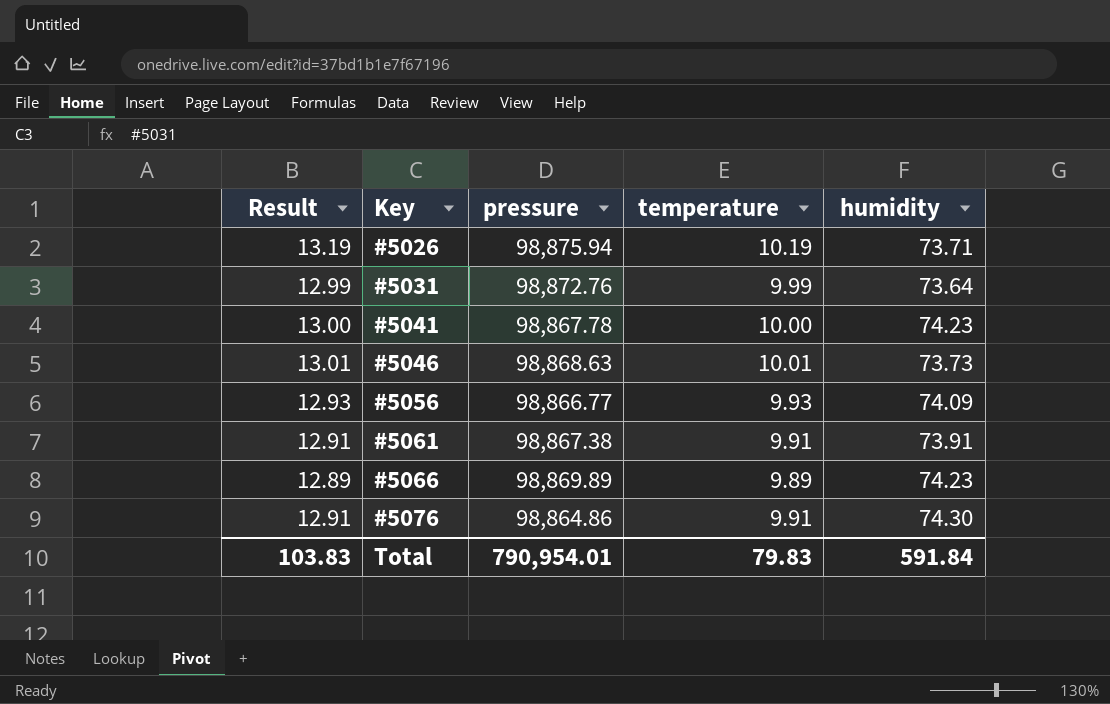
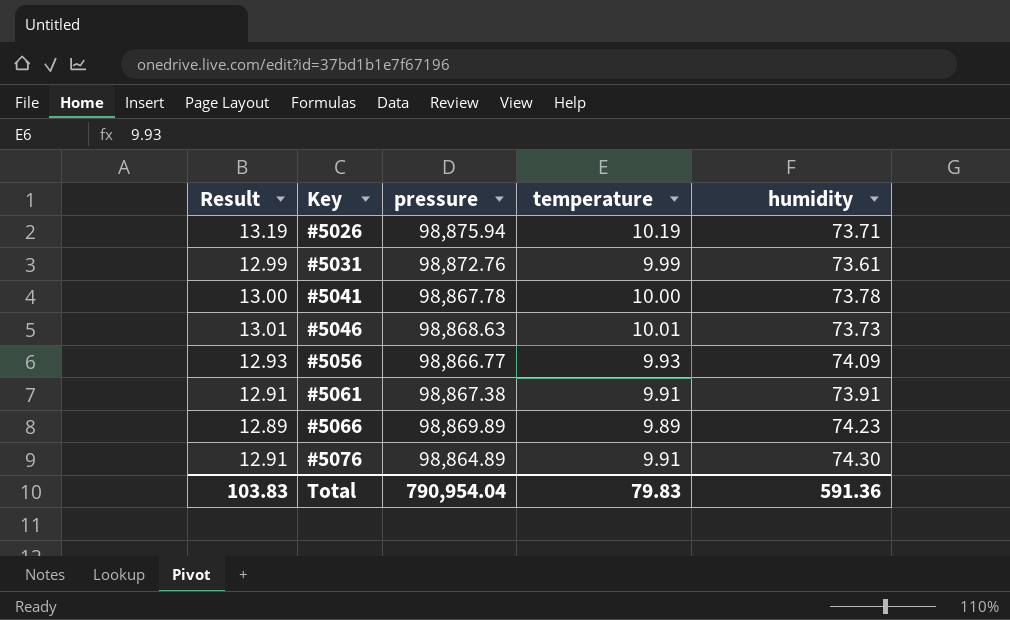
#5031 | humidity: 73.64 -> 73.61
#5041 | humidity: 74.23 -> 73.78
#5076 | pressure: 98,864.86 -> 98,864.89
Total | pressure: 790,954.01 -> 790,954.04
Total | humidity: 591.84 -> 591.36

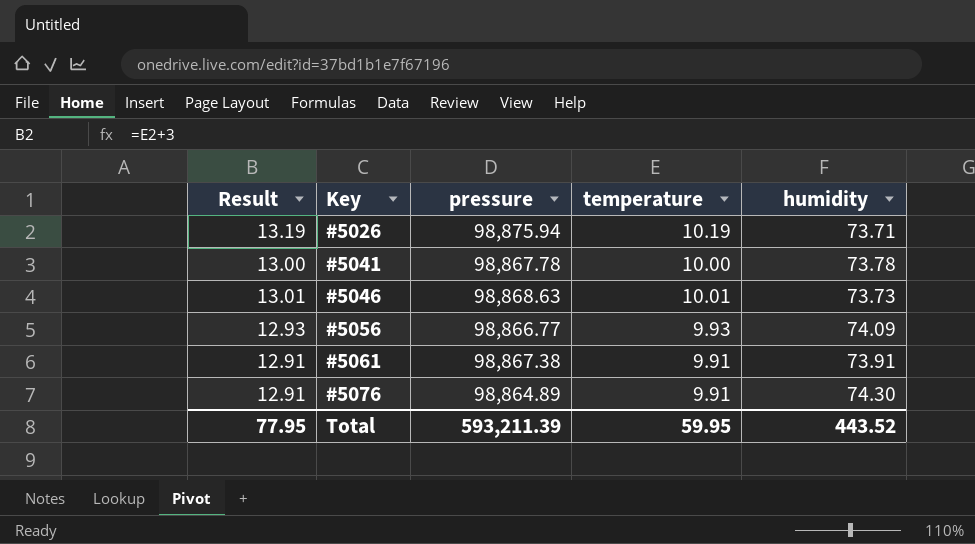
row #5031: 12.99 | 98,872.76 | 9.99 | 73.61 -> none
row #5066: 12.89 | 98,869.89 | 9.89 | 74.23 -> none
Total | Result: 103.83 -> 77.95
Total | pressure: 790,954.04 -> 593,211.39
Total | temperature: 79.83 -> 59.95
Total | humidity: 591.36 -> 443.52

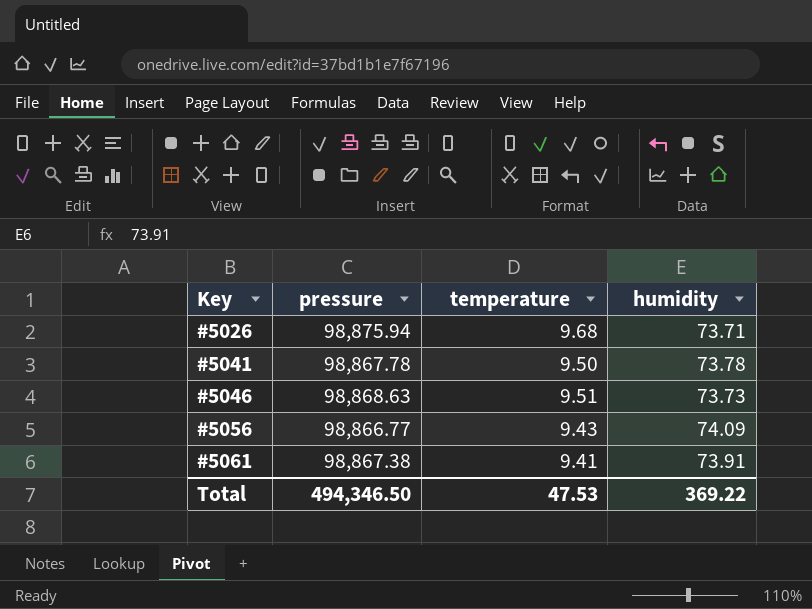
column Result | formula: [temperature] + 3 -> none
row #5076: 12.91 | 98,864.89 | 9.91 | 74.30 -> none
#5026 | temperature: 10.19 -> 9.68
#5041 | temperature: 10.00 -> 9.50
#5046 | temperature: 10.01 -> 9.51
#5056 | temperature: 9.93 -> 9.43
#5061 | temperature: 9.91 -> 9.41
Total | pressure: 593,211.39 -> 494,346.50
Total | temperature: 59.95 -> 47.53
Total | humidity: 443.52 -> 369.22

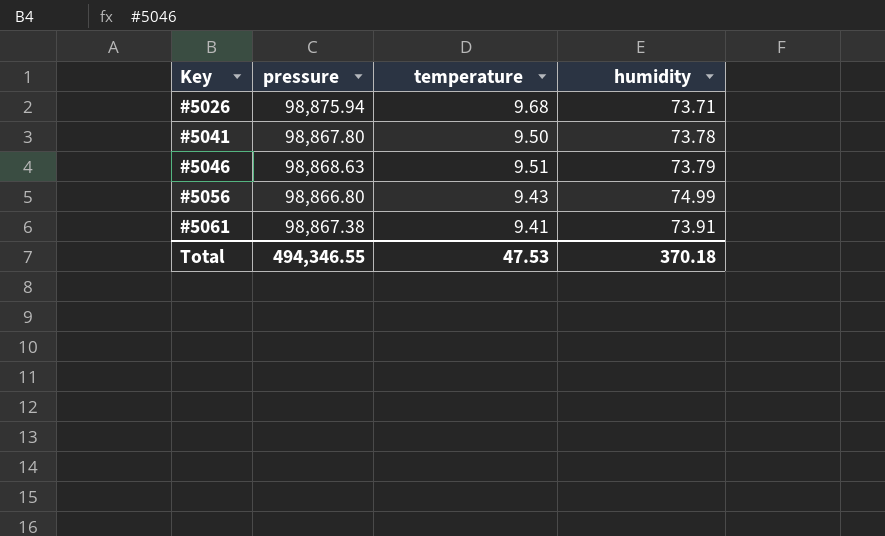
#5041 | pressure: 98,867.78 -> 98,867.80
#5046 | humidity: 73.73 -> 73.79
#5056 | pressure: 98,866.77 -> 98,866.80
#5056 | humidity: 74.09 -> 74.99
Total | pressure: 494,346.50 -> 494,346.55
Total | humidity: 369.22 -> 370.18

